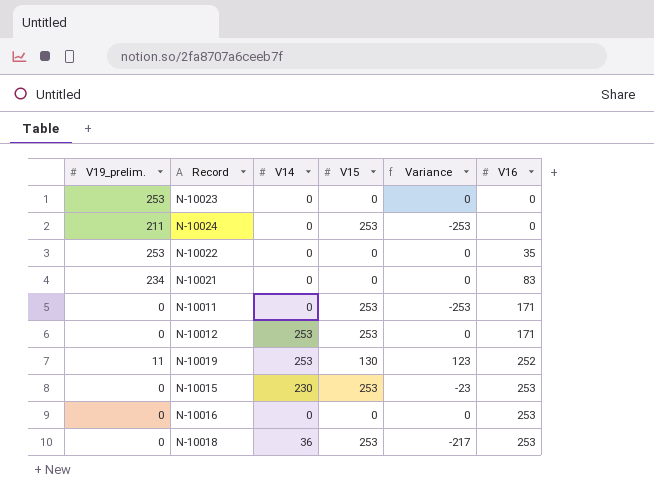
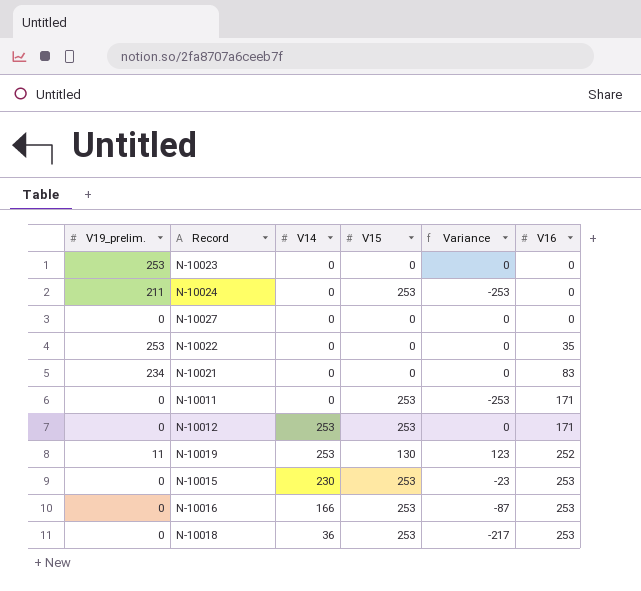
row N-10027: none -> 0 | 0 | 0 | 0 | 0
N-10016 | V14: 0 -> 166
N-10016 | V15: 0 -> 253
N-10016 | Variance: 0 -> -87

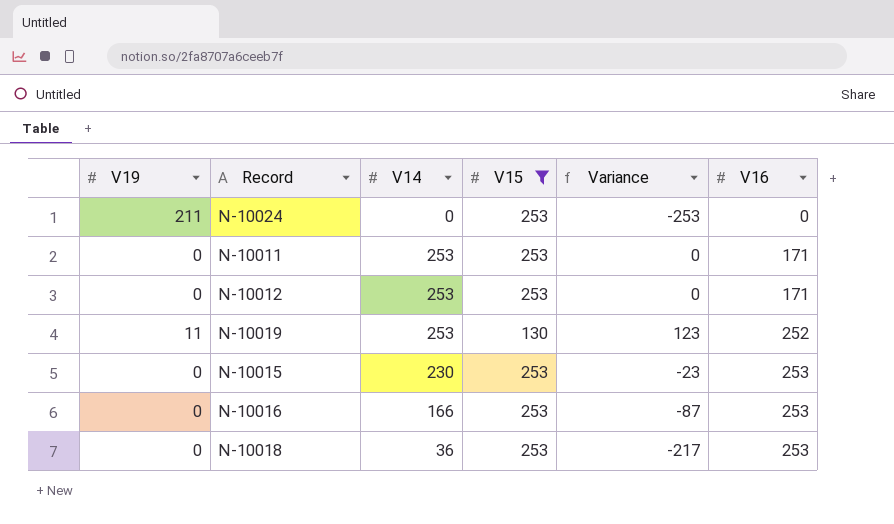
filter: none -> V15 != 0
column name: V19_prelim. -> V19
N-10011 | V14: 0 -> 253
N-10011 | Variance: -253 -> 0

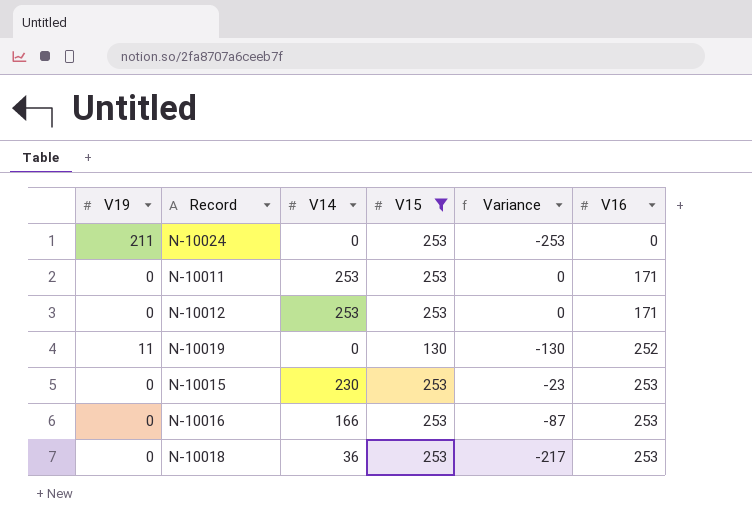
N-10019 | V14: 253 -> 0
N-10019 | Variance: 123 -> -130

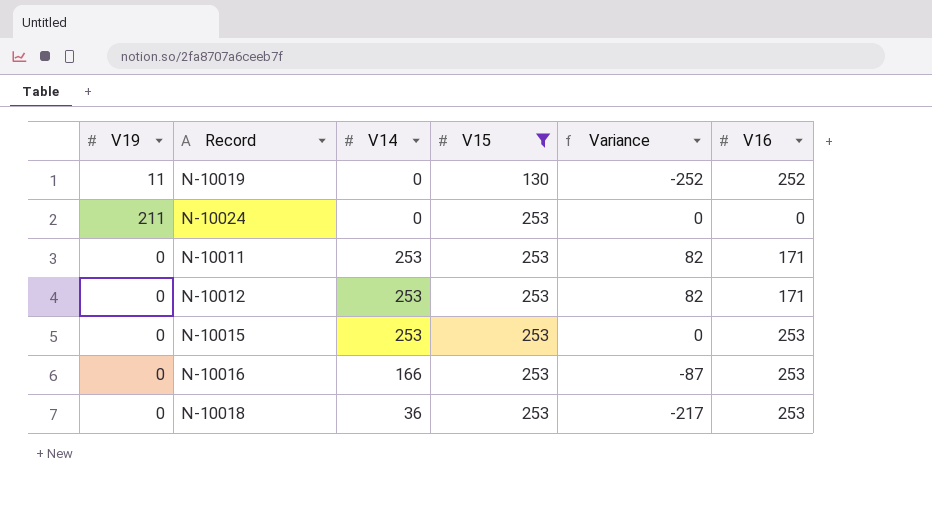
row order: V16 ascending -> V15 ascending
column Variance | formula: [V14] - [V15] -> [V14] - [V16]
N-10015 | V14: 230 -> 253

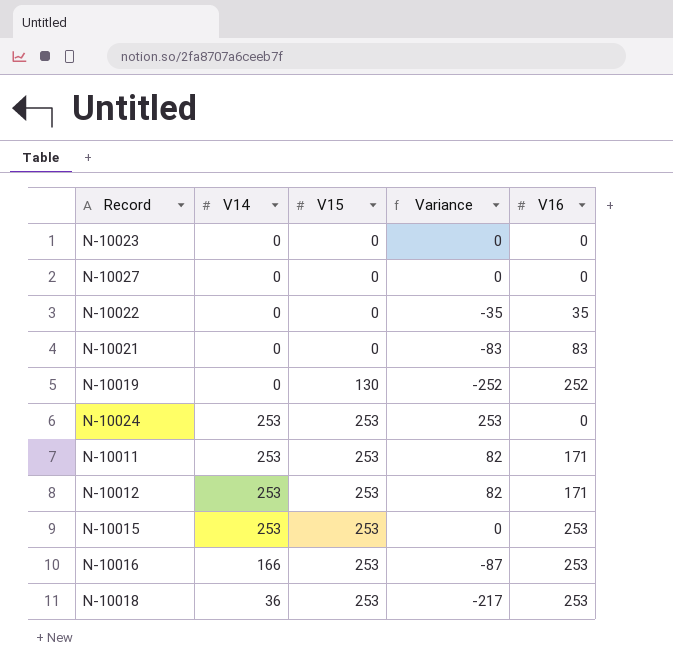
filter: V15 != 0 -> none
column V19 | position: 1 -> none
N-10024 | V14: 0 -> 253
N-10024 | Variance: 0 -> 253

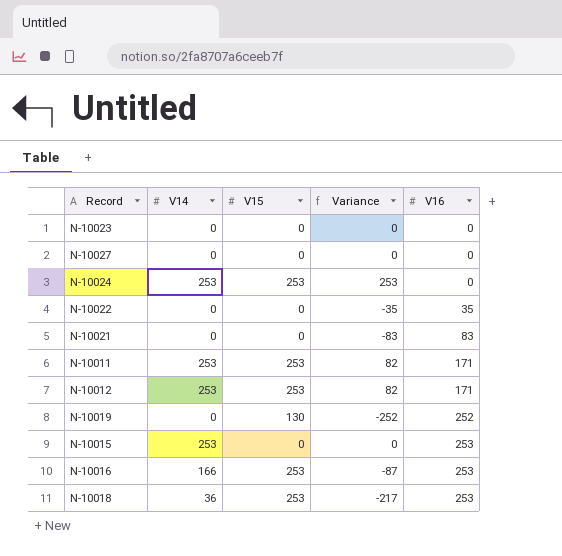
row order: V15 ascending -> V16 ascending
N-10015 | V15: 253 -> 0

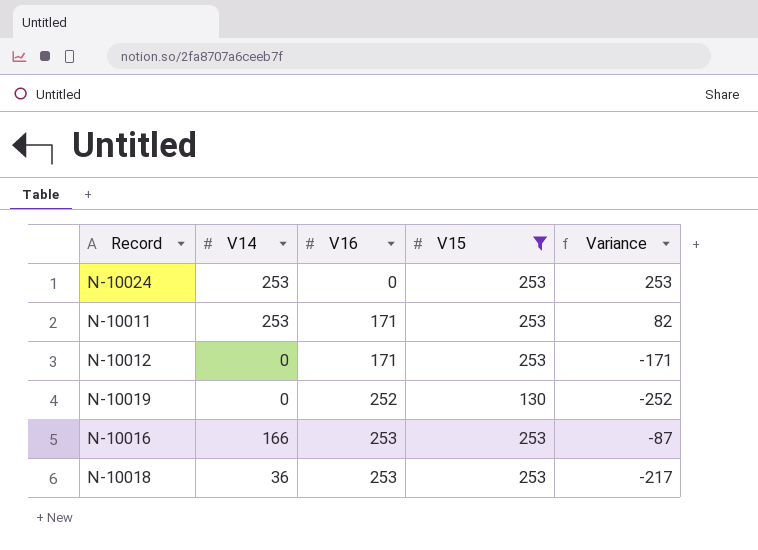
filter: none -> V15 != 0
column V16 | position: 5 -> 3
N-10012 | V14: 253 -> 0
N-10012 | Variance: 82 -> -171

